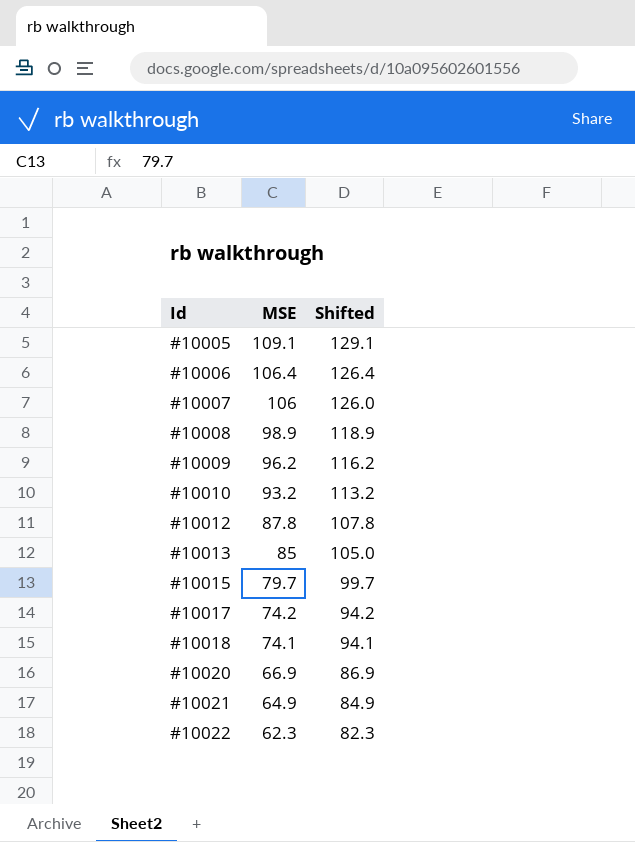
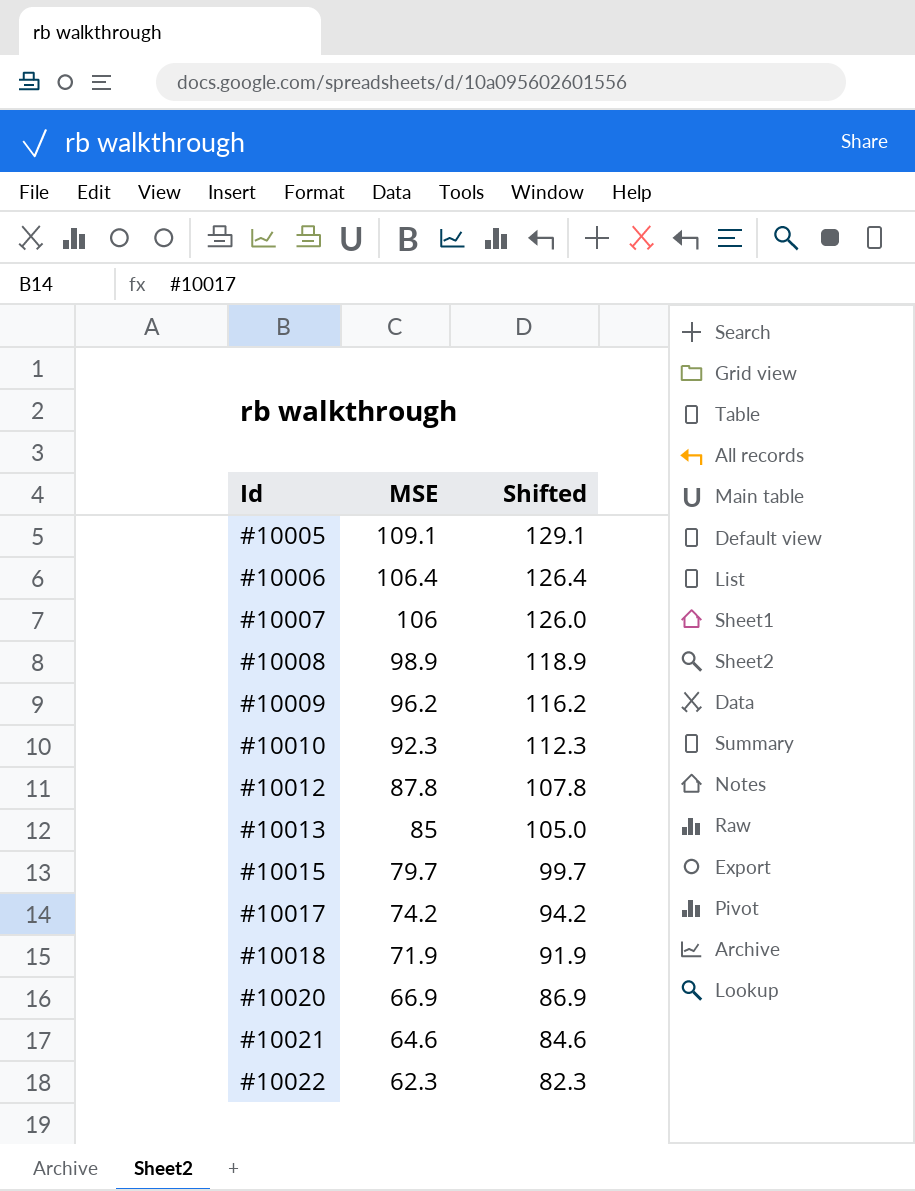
#10010 | MSE: 93.2 -> 92.3
#10010 | Shifted: 113.2 -> 112.3
#10018 | MSE: 74.1 -> 71.9
#10018 | Shifted: 94.1 -> 91.9
#10021 | MSE: 64.9 -> 64.6
#10021 | Shifted: 84.9 -> 84.6

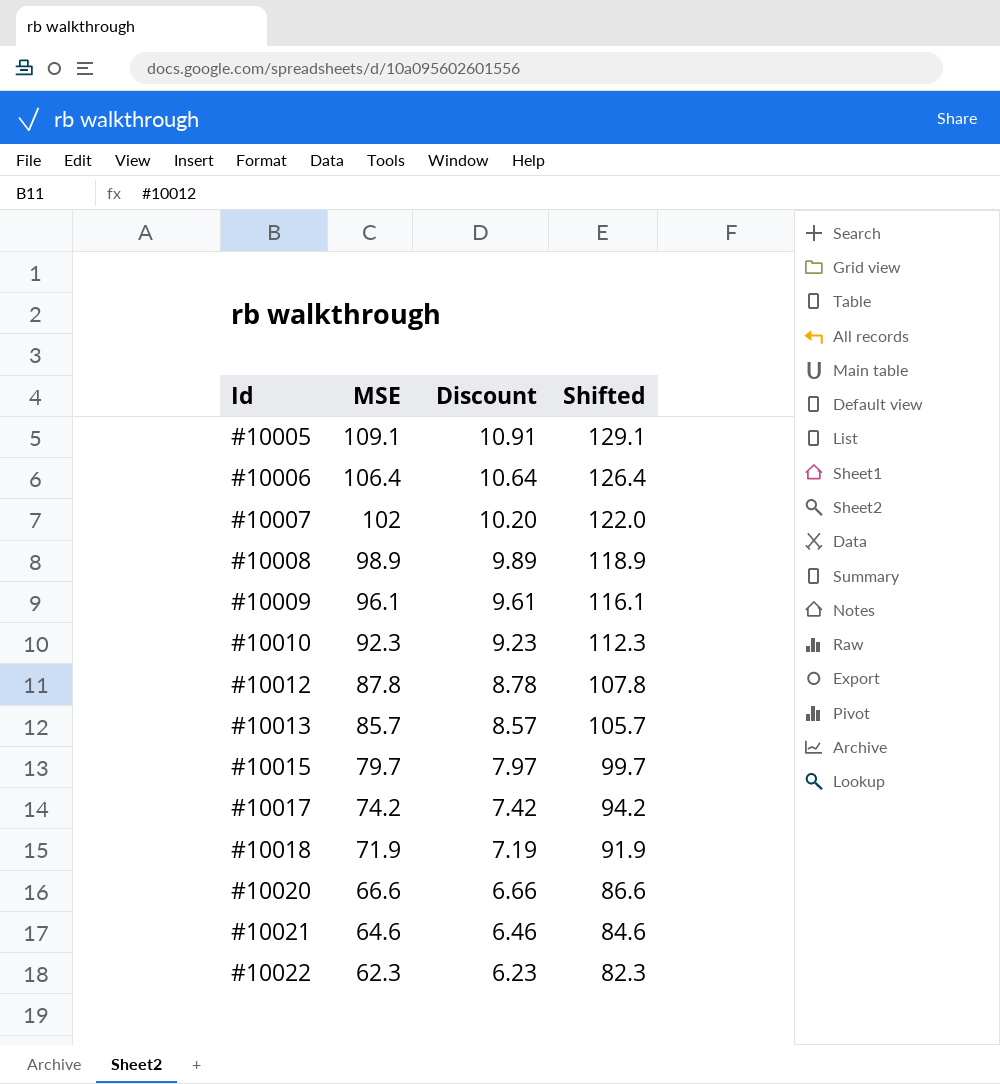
column Discount | formula: none -> [MSE] * 0.1
#10007 | MSE: 106 -> 102
#10007 | Shifted: 126.0 -> 122.0
#10009 | MSE: 96.2 -> 96.1
#10009 | Shifted: 116.2 -> 116.1
#10013 | MSE: 85 -> 85.7
#10013 | Shifted: 105.0 -> 105.7
#10020 | MSE: 66.9 -> 66.6
#10020 | Shifted: 86.9 -> 86.6

